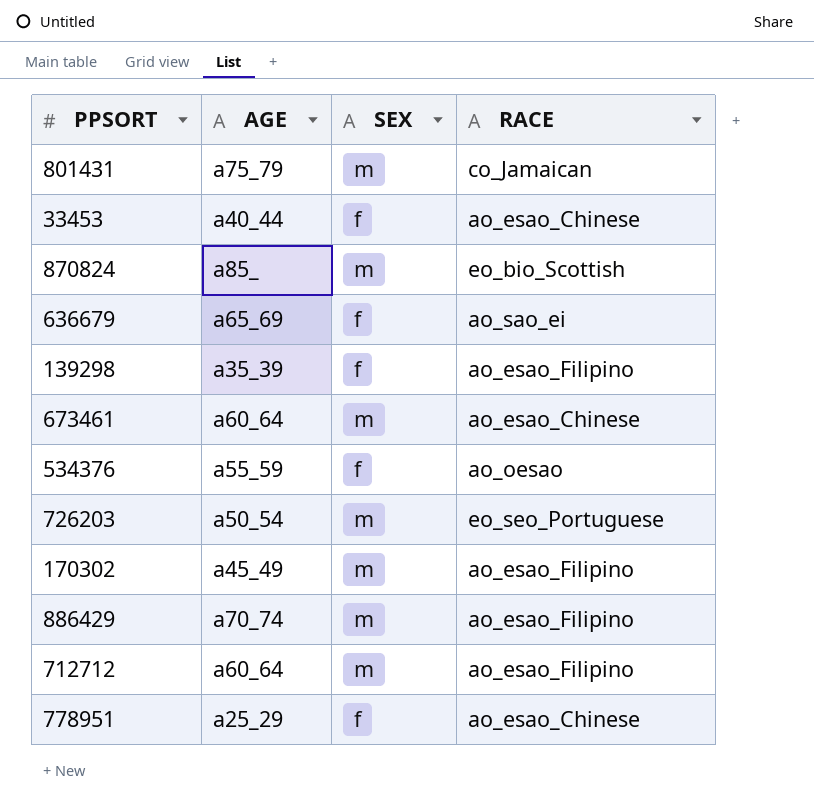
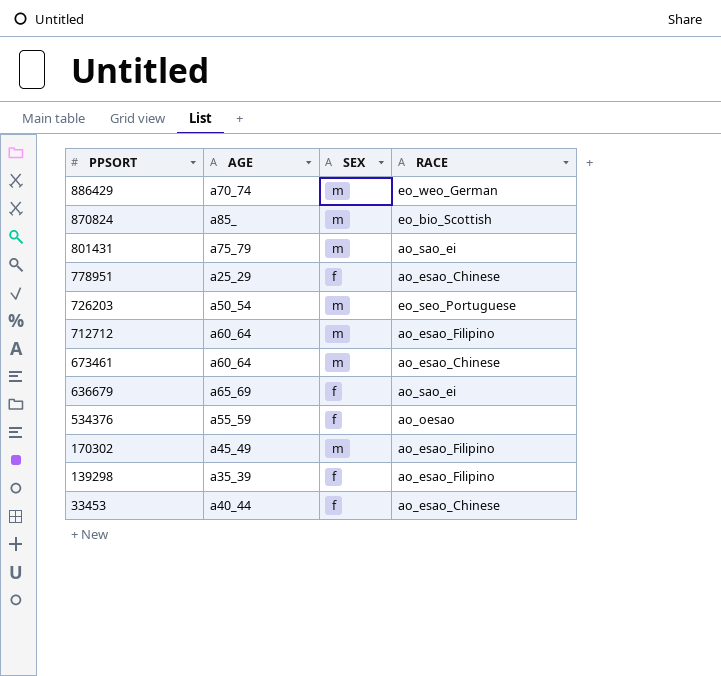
row order: none -> PPSORT descending
886429 | RACE: ao_esao_Filipino -> eo_weo_German
801431 | RACE: co_Jamaican -> ao_sao_ei

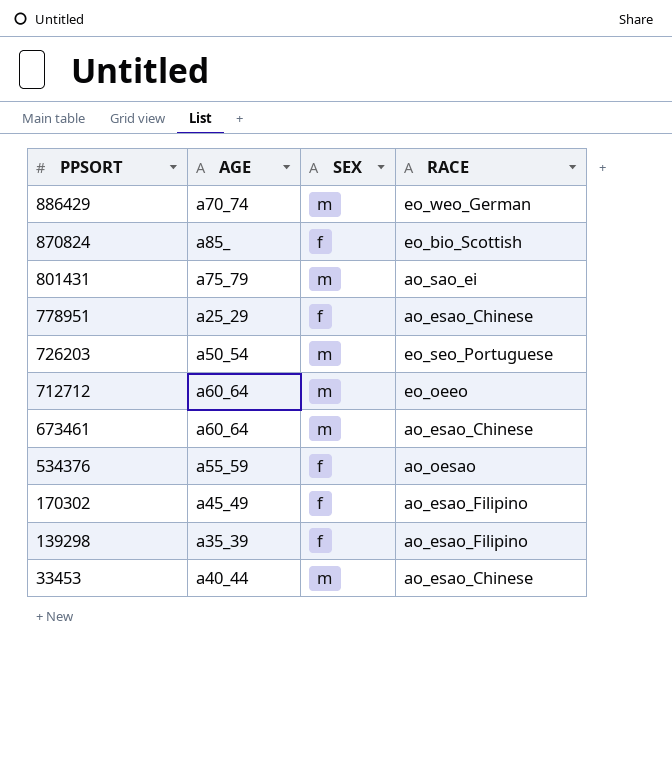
row 636679: a65_69 | f | ao_sao_ei -> none
870824 | SEX: m -> f
712712 | RACE: ao_esao_Filipino -> eo_oeeo
170302 | SEX: m -> f
33453 | SEX: f -> m

